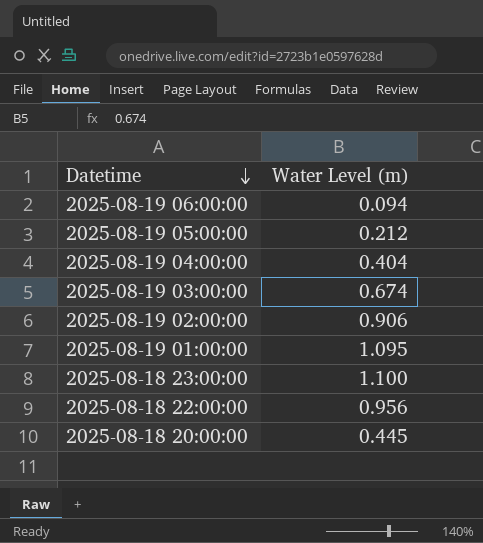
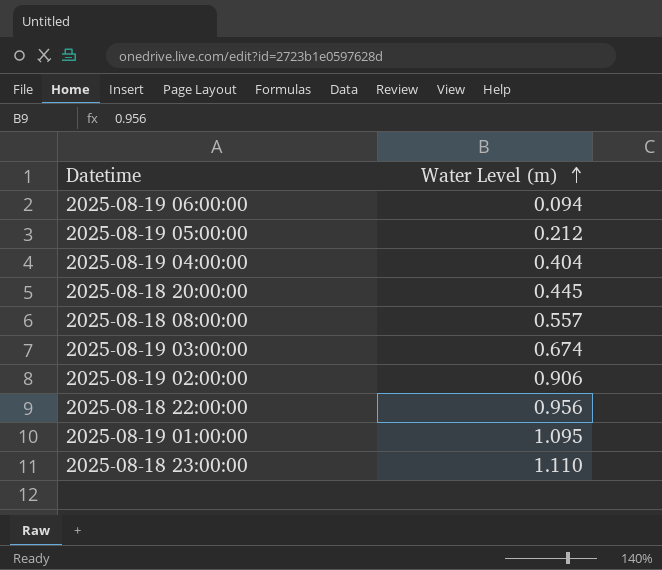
row order: Datetime descending -> Water Level (m) ascending
row 2025-08-18 08:00:00: none -> 0.557
2025-08-18 23:00:00 | Water Level (m): 1.100 -> 1.110

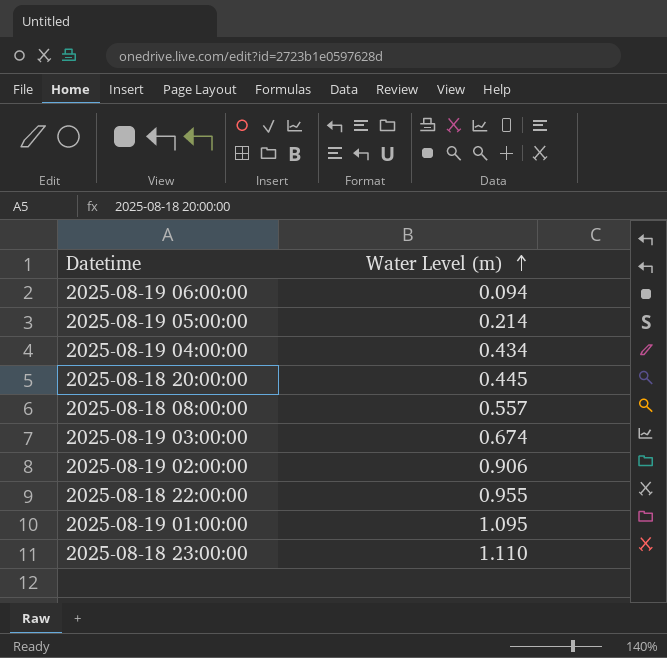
2025-08-19 05:00:00 | Water Level (m): 0.212 -> 0.214
2025-08-19 04:00:00 | Water Level (m): 0.404 -> 0.434
2025-08-18 22:00:00 | Water Level (m): 0.956 -> 0.955

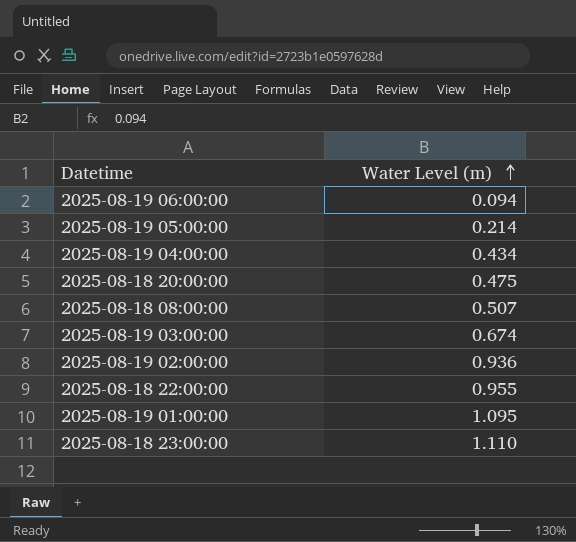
2025-08-18 20:00:00 | Water Level (m): 0.445 -> 0.475
2025-08-18 08:00:00 | Water Level (m): 0.557 -> 0.507
2025-08-19 02:00:00 | Water Level (m): 0.906 -> 0.936

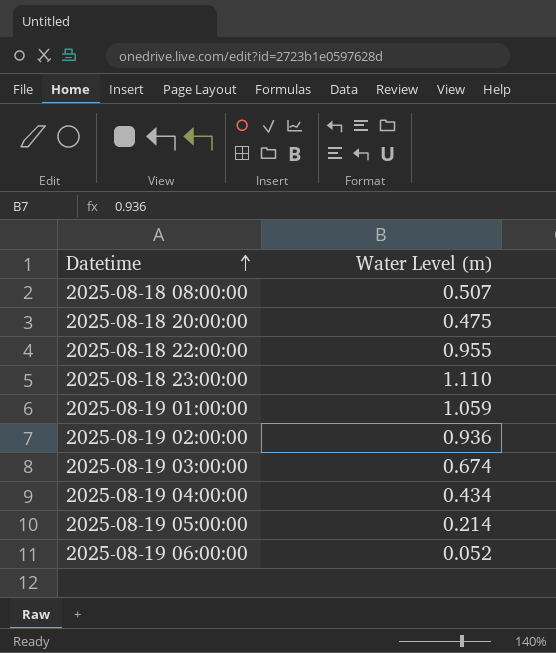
row order: Water Level (m) ascending -> Datetime ascending
2025-08-19 01:00:00 | Water Level (m): 1.095 -> 1.059
2025-08-19 06:00:00 | Water Level (m): 0.094 -> 0.052

